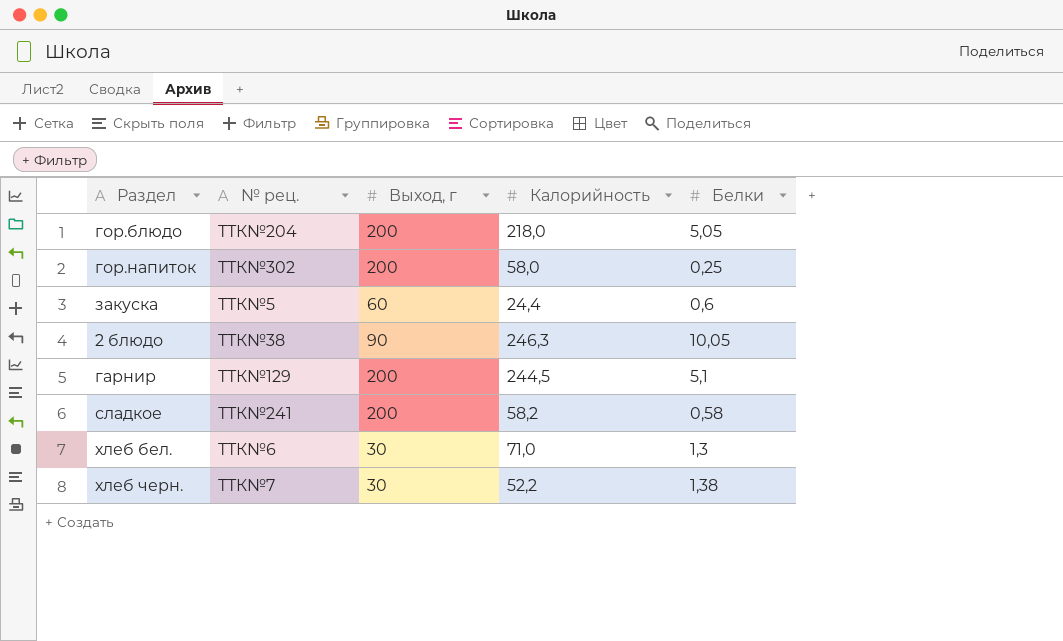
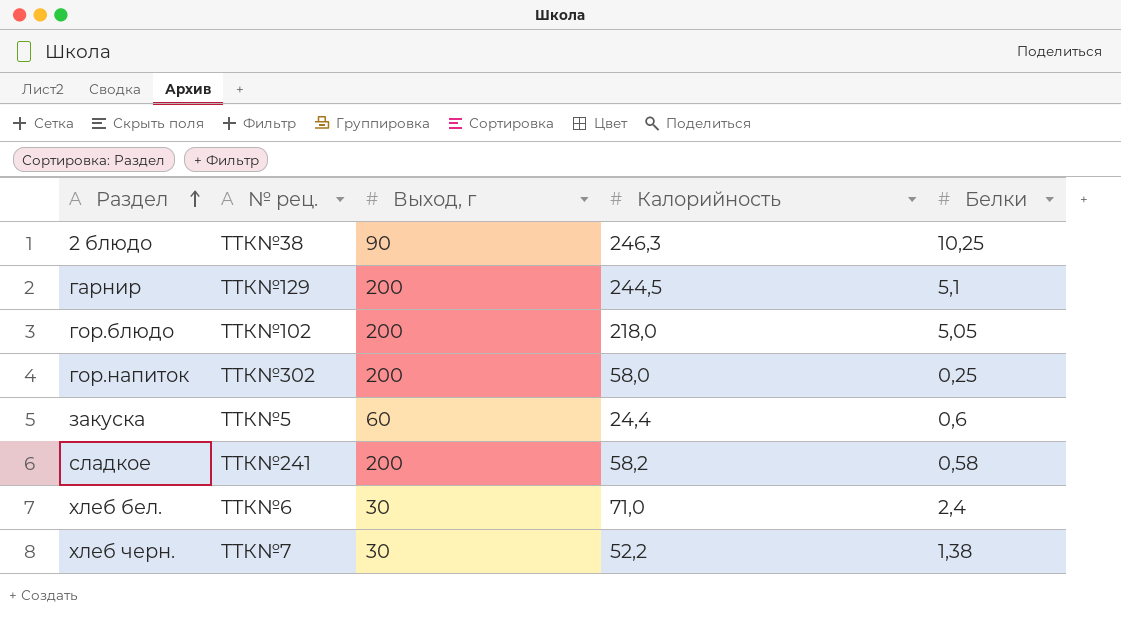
row order: none -> Раздел ascending
2 блюдо | Белки: 10,05 -> 10,25
гор.блюдо | № рец.: ТТК№204 -> ТТК№102
хлеб бел. | Белки: 1,3 -> 2,4

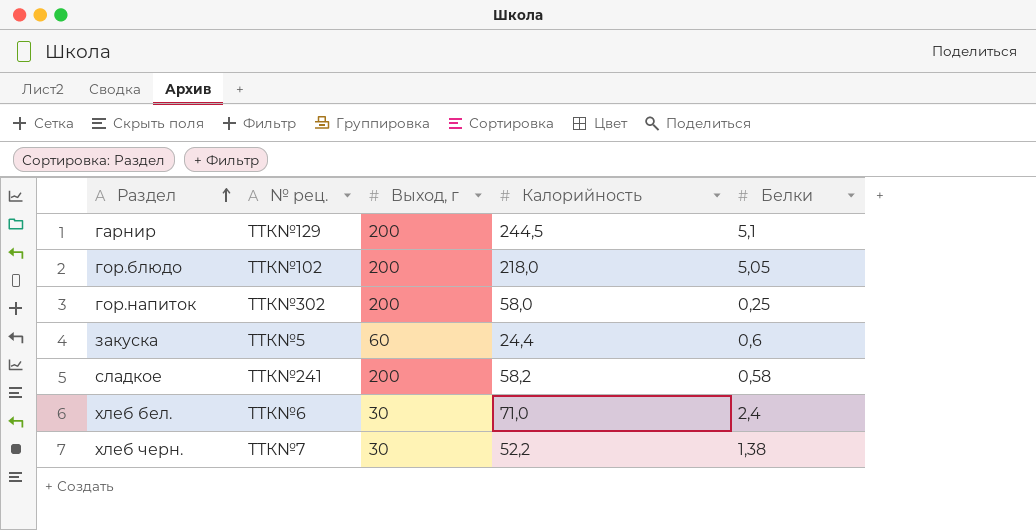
row 2 блюдо: ТТК№38 | 90 | 246,3 | 10,25 -> none

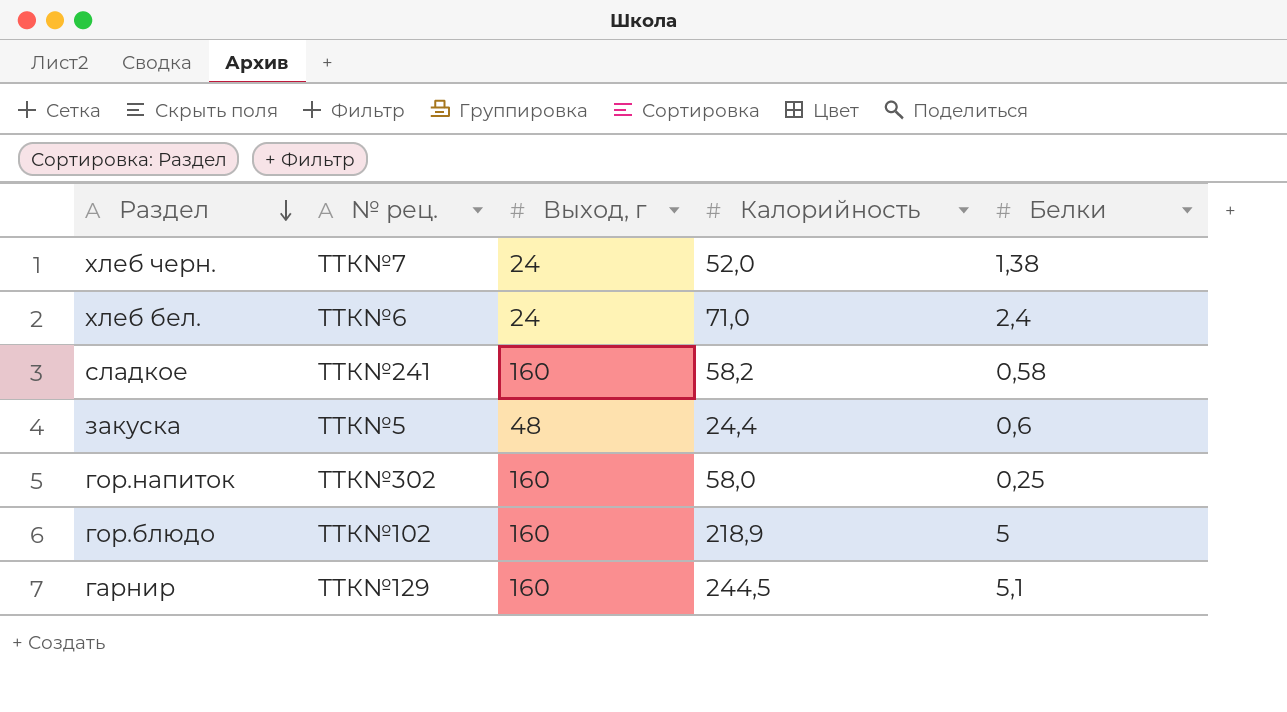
row order: Раздел ascending -> Раздел descending
хлеб черн. | Выход, г: 30 -> 24
хлеб черн. | Калорийность: 52,2 -> 52,0
хлеб бел. | Выход, г: 30 -> 24
сладкое | Выход, г: 200 -> 160
закуска | Выход, г: 60 -> 48
гор.напиток | Выход, г: 200 -> 160
гор.блюдо | Выход, г: 200 -> 160
гор.блюдо | Калорийность: 218,0 -> 218,9
гор.блюдо | Белки: 5,05 -> 5
гарнир | Выход, г: 200 -> 160

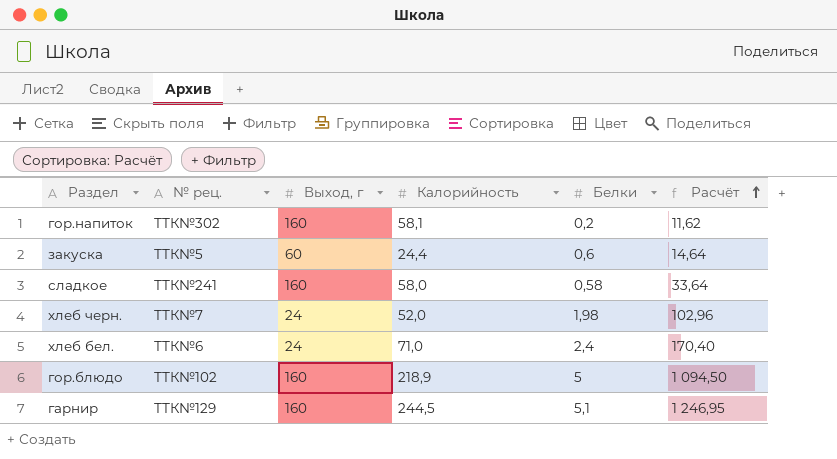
row order: Раздел descending -> Расчёт ascending
column Расчёт | formula: none -> [Калорийность] * [Белки]
гор.напиток | Калорийность: 58,0 -> 58,1
гор.напиток | Белки: 0,25 -> 0,2
закуска | Выход, г: 48 -> 60
сладкое | Калорийность: 58,2 -> 58,0
хлеб черн. | Белки: 1,38 -> 1,98

